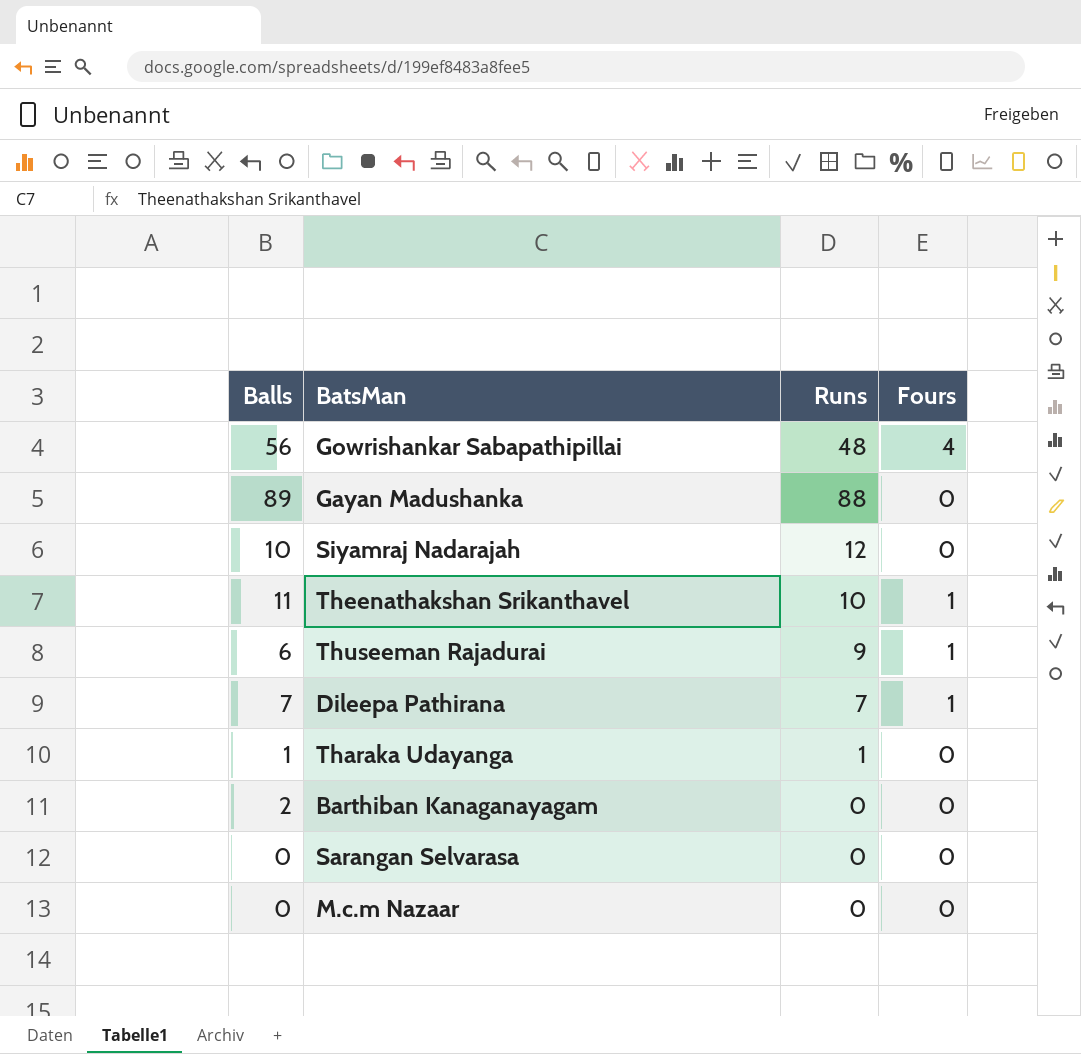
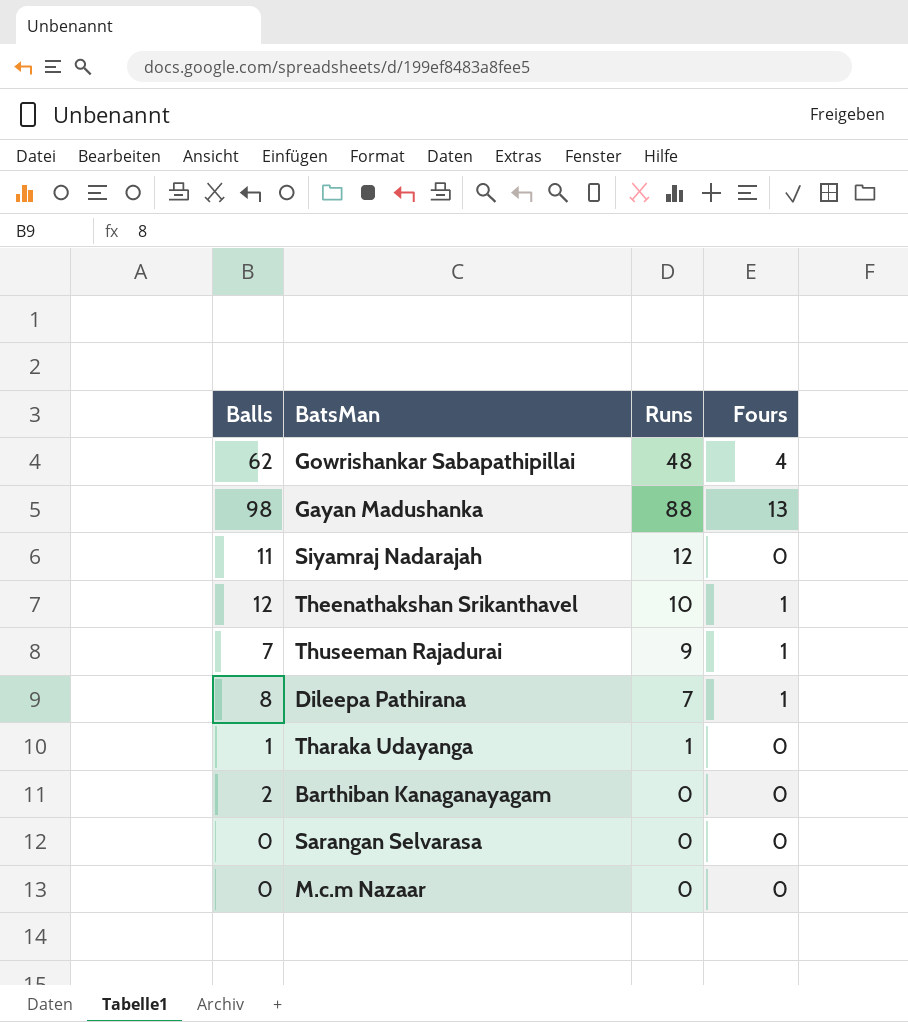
Gowrishankar Sabapathipillai | Balls: 56 -> 62
Gayan Madushanka | Balls: 89 -> 98
Gayan Madushanka | Fours: 0 -> 13
Siyamraj Nadarajah | Balls: 10 -> 11
Theenathakshan Srikanthavel | Balls: 11 -> 12
Thuseeman Rajadurai | Balls: 6 -> 7
Dileepa Pathirana | Balls: 7 -> 8

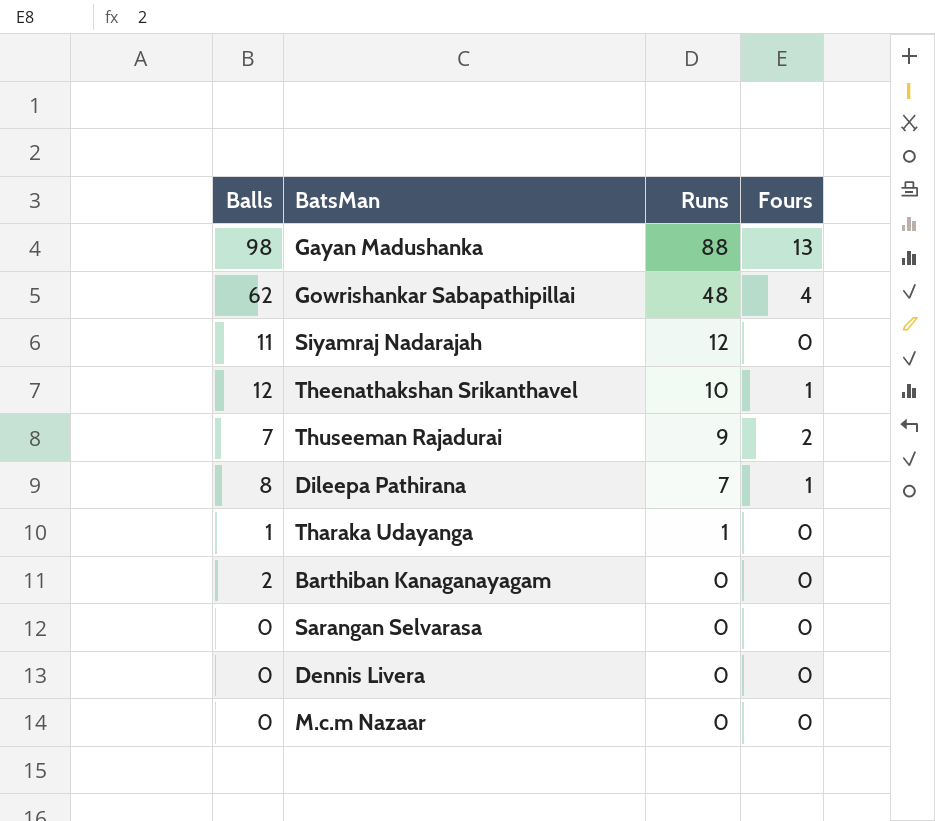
row order: none -> Runs descending
Thuseeman Rajadurai | Fours: 1 -> 2
row Dennis Livera: none -> 0 | 0 | 0

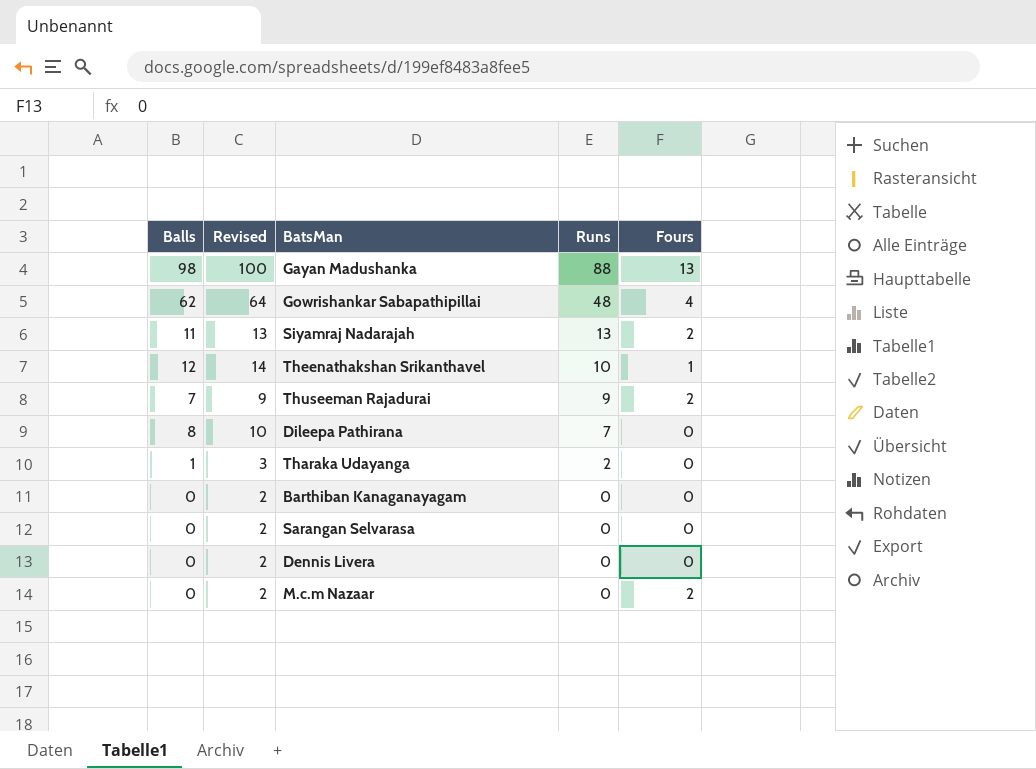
column Revised | formula: none -> [Balls] + 2
Siyamraj Nadarajah | Runs: 12 -> 13
Siyamraj Nadarajah | Fours: 0 -> 2
Dileepa Pathirana | Fours: 1 -> 0
Tharaka Udayanga | Runs: 1 -> 2
Barthiban Kanaganayagam | Balls: 2 -> 0
M.c.m Nazaar | Fours: 0 -> 2

